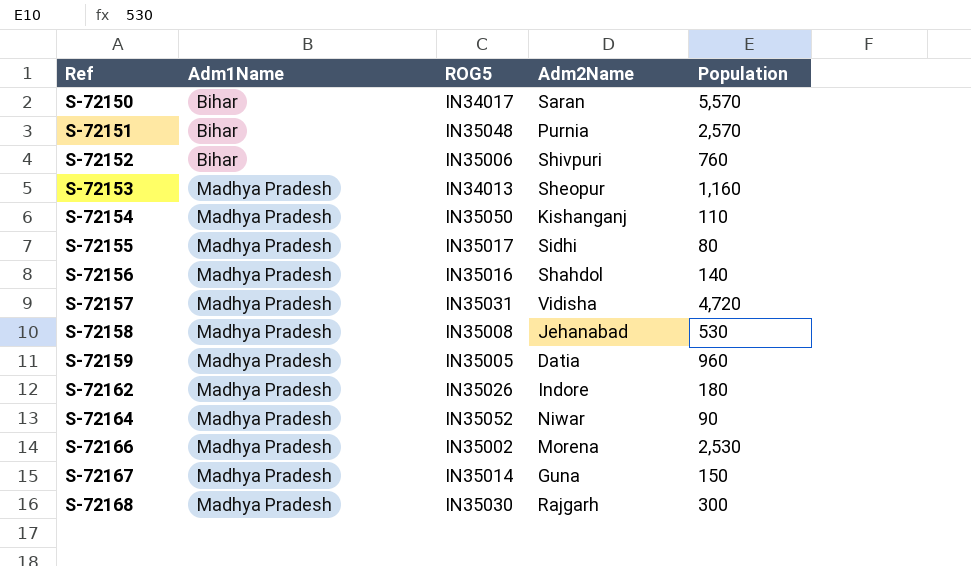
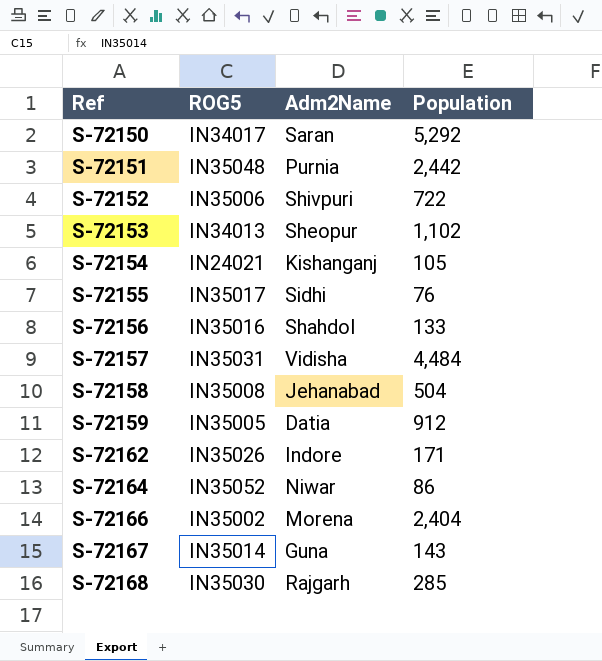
column Adm1Name | position: 2 -> none
S-72150 | Population: 5,570 -> 5,292
S-72151 | Population: 2,570 -> 2,442
S-72152 | Population: 760 -> 722
S-72153 | Population: 1,160 -> 1,102
S-72154 | ROG5: IN35050 -> IN24021
S-72154 | Population: 110 -> 105
S-72155 | Population: 80 -> 76
S-72156 | Population: 140 -> 133
S-72157 | Population: 4,720 -> 4,484
S-72158 | Population: 530 -> 504
S-72159 | Population: 960 -> 912
S-72162 | Population: 180 -> 171
S-72164 | Population: 90 -> 86
S-72166 | Population: 2,530 -> 2,404
S-72167 | Population: 150 -> 143
S-72168 | Population: 300 -> 285

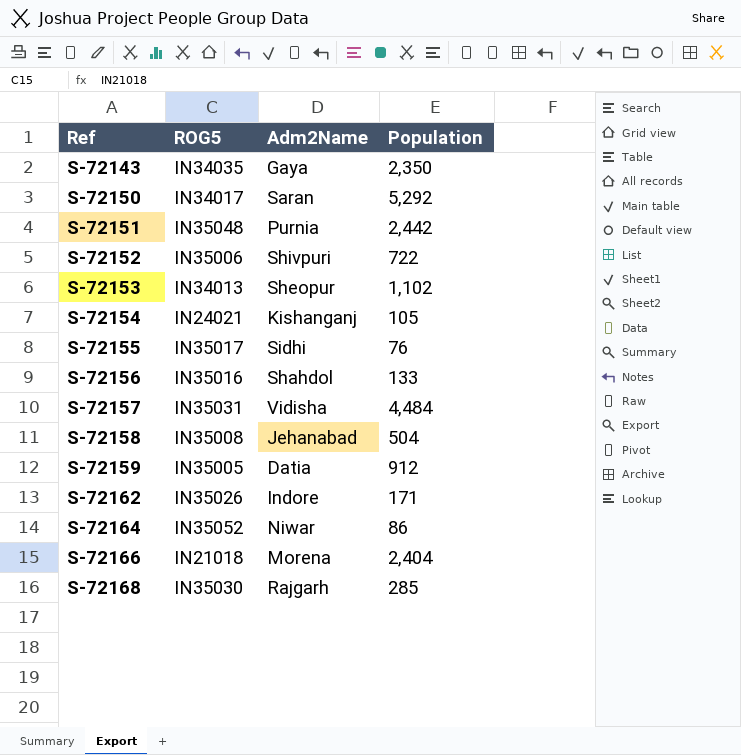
row S-72167: IN35014 | Guna | 143 -> none
row S-72143: none -> IN34035 | Gaya | 2,350
S-72166 | ROG5: IN35002 -> IN21018

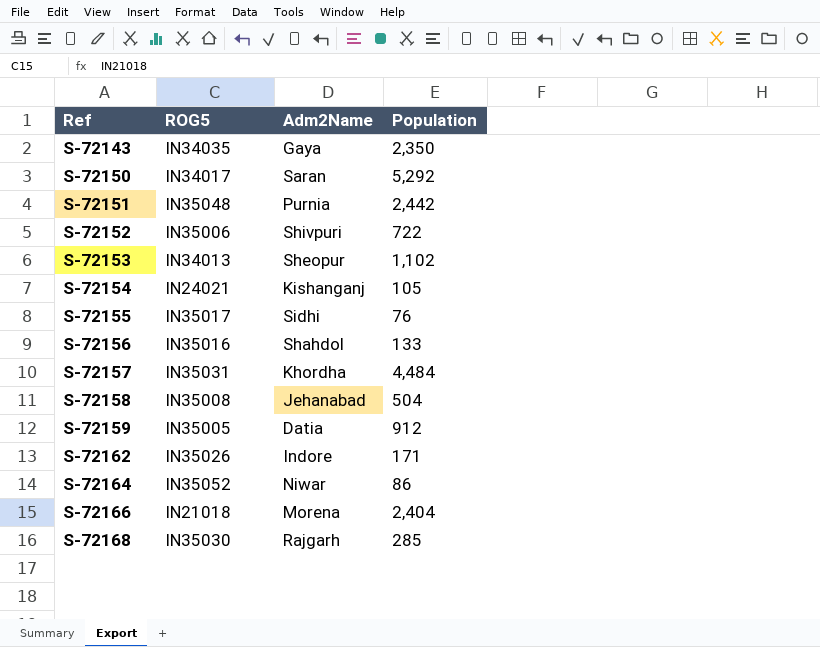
S-72157 | Adm2Name: Vidisha -> Khordha

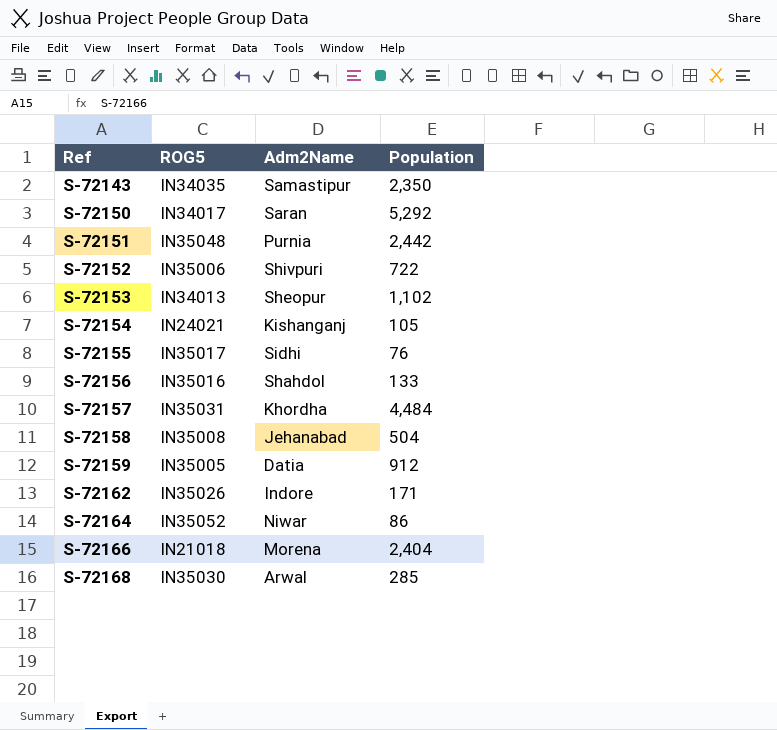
S-72143 | Adm2Name: Gaya -> Samastipur
S-72168 | Adm2Name: Rajgarh -> Arwal

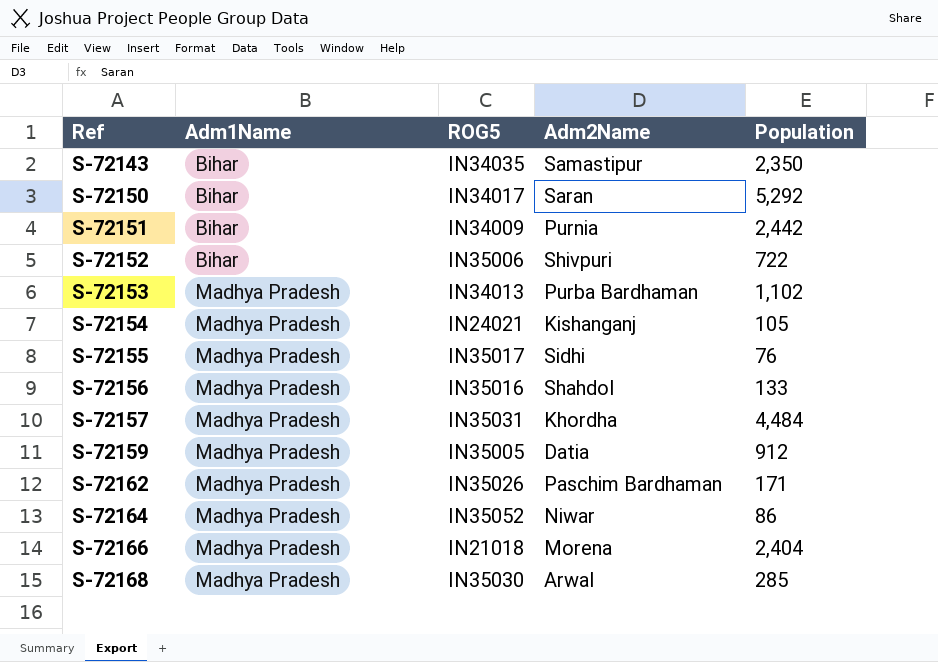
column Adm1Name | position: none -> 2
row S-72158: IN35008 | Jehanabad | 504 -> none
S-72151 | ROG5: IN35048 -> IN34009
S-72153 | Adm2Name: Sheopur -> Purba Bardhaman
S-72162 | Adm2Name: Indore -> Paschim Bardhaman

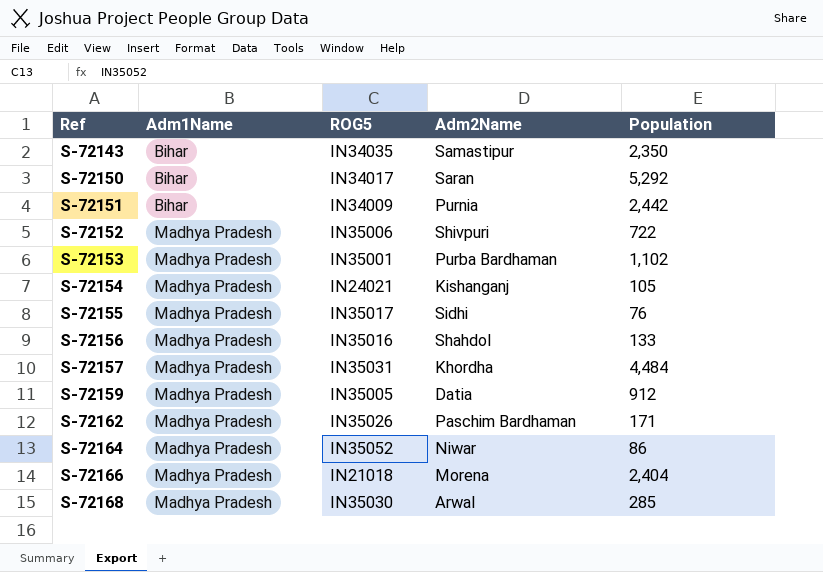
S-72152 | Adm1Name: Bihar -> Madhya Pradesh
S-72153 | ROG5: IN34013 -> IN35001

